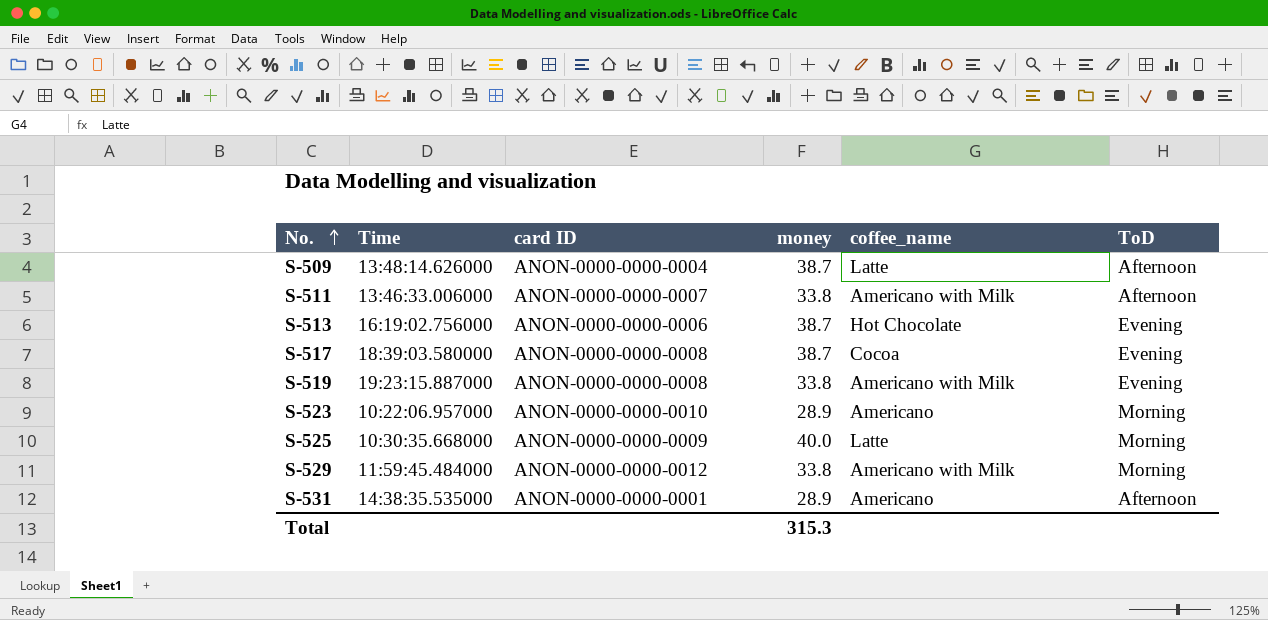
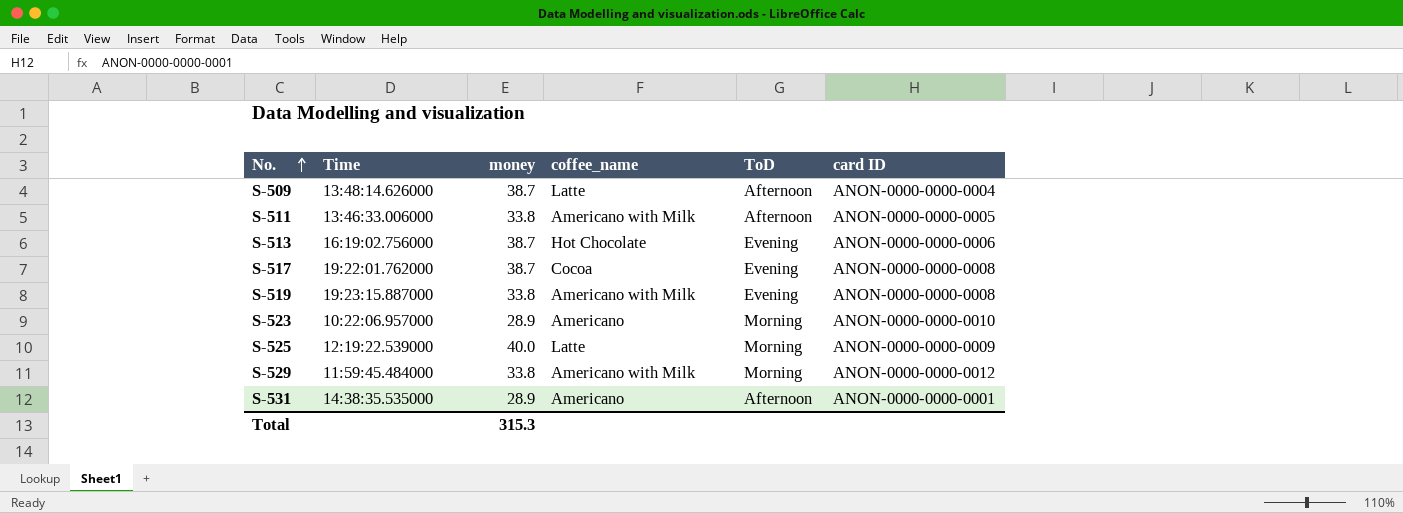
column card ID | position: 3 -> 6
S-511 | card ID: ANON-0000-0000-0007 -> ANON-0000-0000-0005
S-517 | Time: 18:39:03.580000 -> 19:22:01.762000
S-525 | Time: 10:30:35.668000 -> 12:19:22.539000

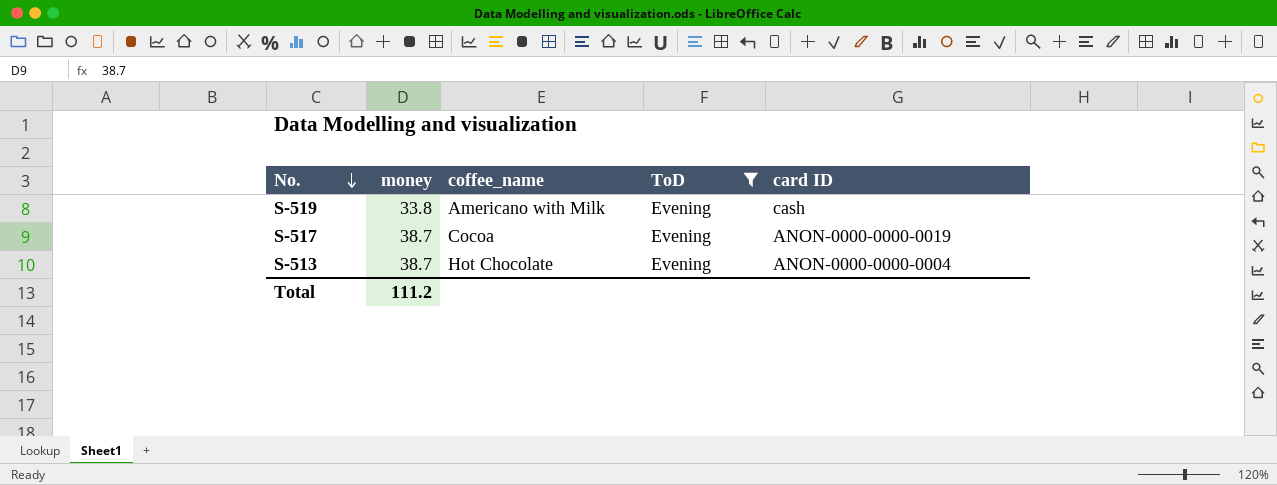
filter: none -> ToD = Evening
row order: No. ascending -> No. descending
column Time | position: 2 -> none
S-519 | card ID: ANON-0000-0000-0008 -> cash
S-517 | card ID: ANON-0000-0000-0008 -> ANON-0000-0000-0019
S-513 | card ID: ANON-0000-0000-0006 -> ANON-0000-0000-0004
Total | money: 315.3 -> 111.2

